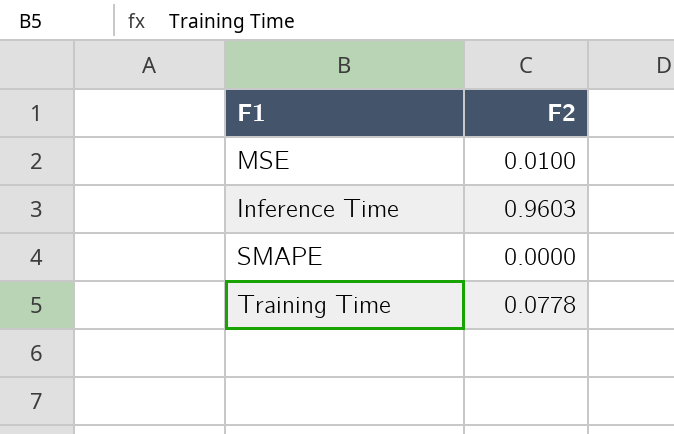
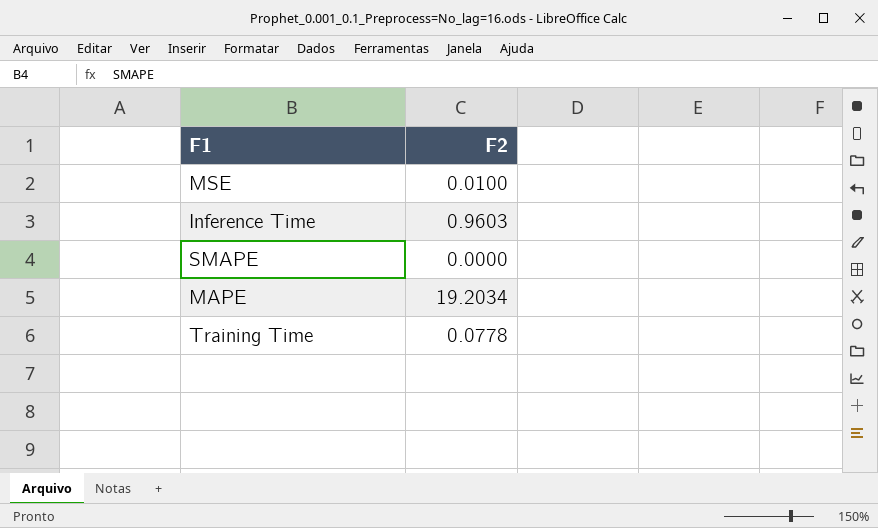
row MAPE: none -> 19.2034

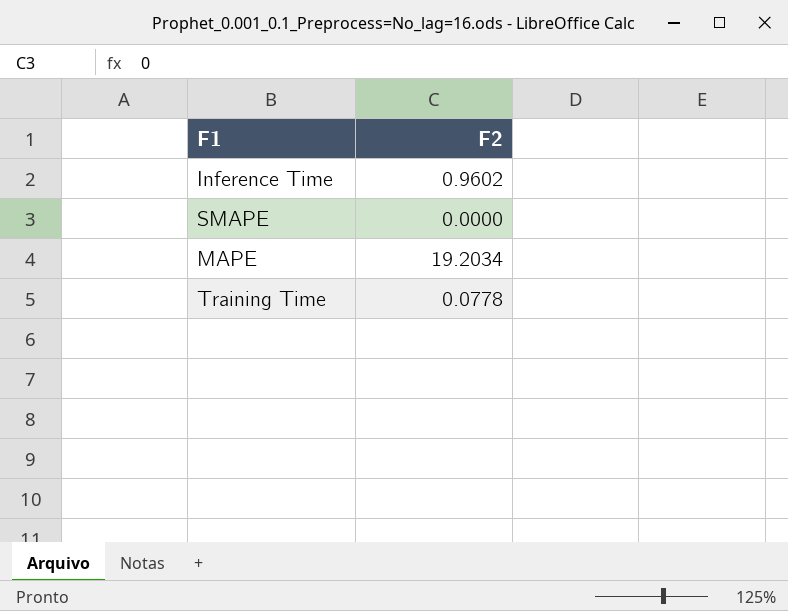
row MSE: 0.0100 -> none
Inference Time | F2: 0.9603 -> 0.9602

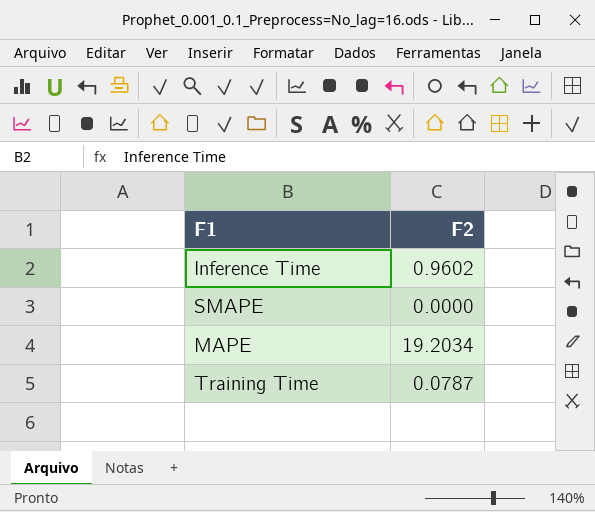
Training Time | F2: 0.0778 -> 0.0787

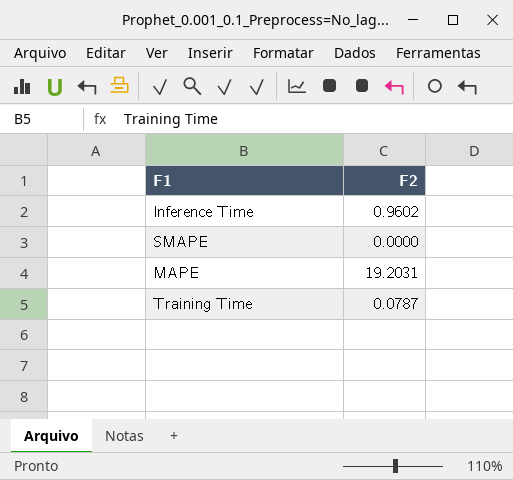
MAPE | F2: 19.2034 -> 19.2031

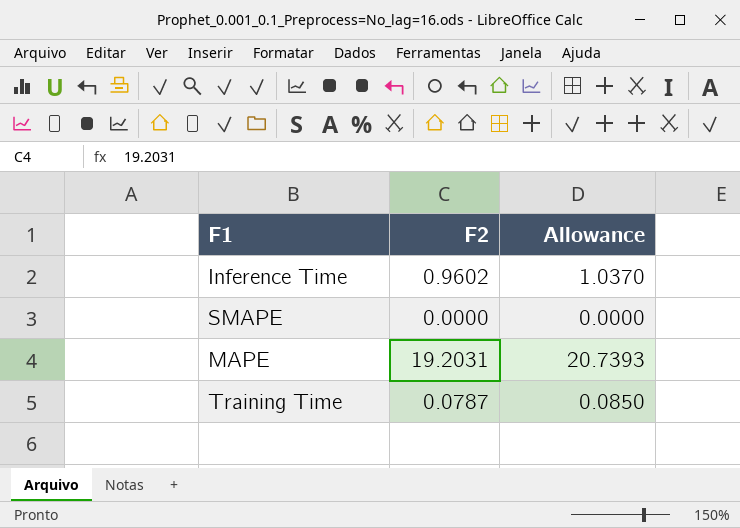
column Allowance | formula: none -> [F2] * 1.08

